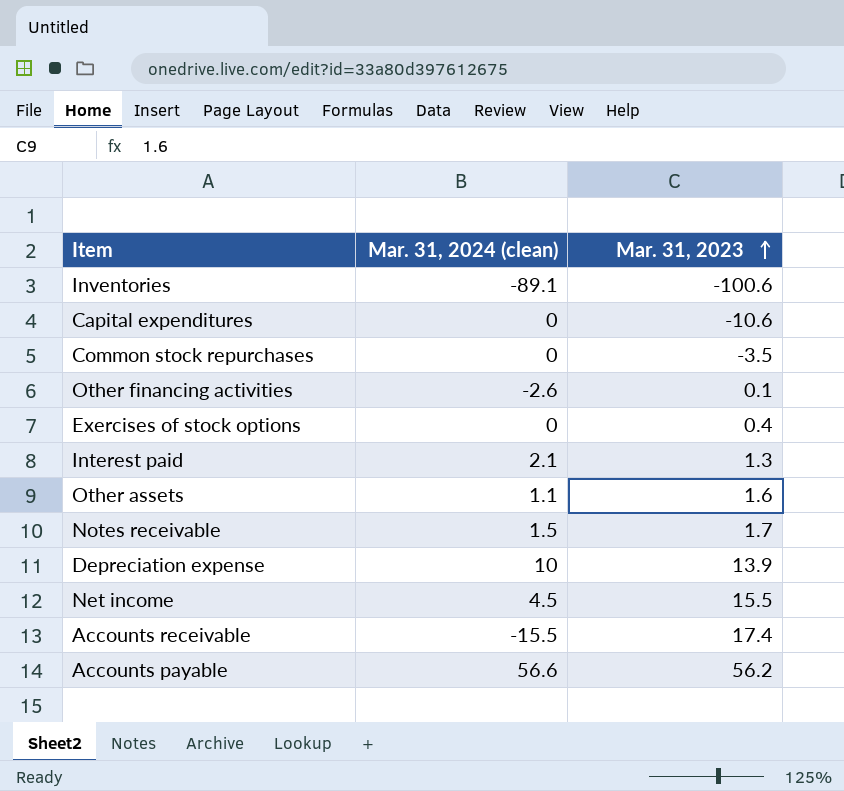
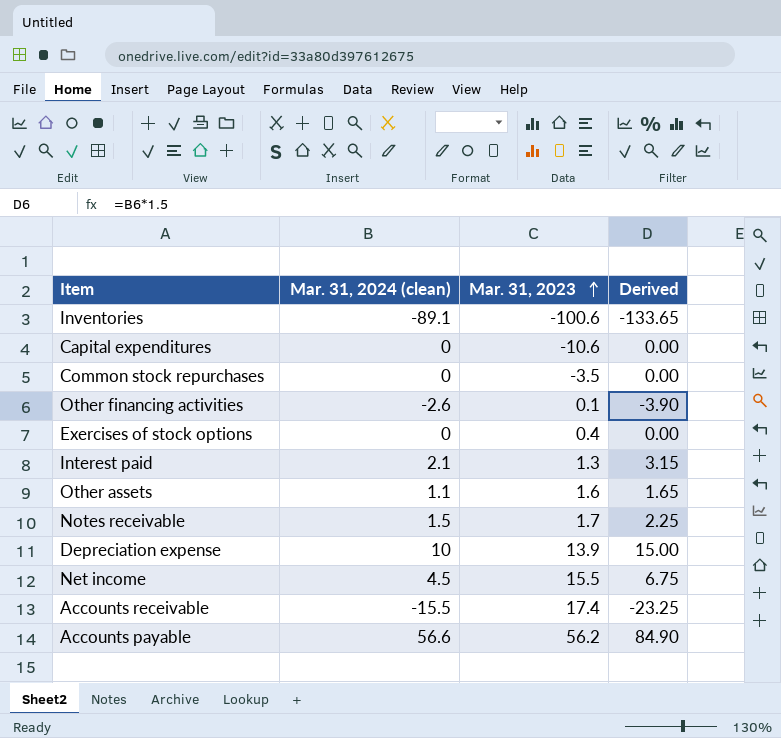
column Derived | formula: none -> [Mar. 31, 2024 (clean)] * 1.5

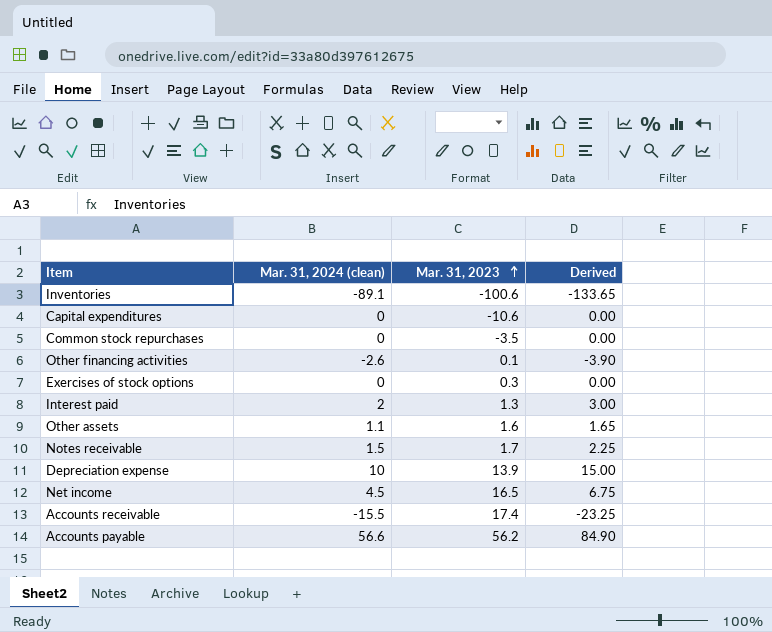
Exercises of stock options | Mar. 31, 2023: 0.4 -> 0.3
Interest paid | Mar. 31, 2024 (clean): 2.1 -> 2
Interest paid | Derived: 3.15 -> 3.00
Net income | Mar. 31, 2023: 15.5 -> 16.5

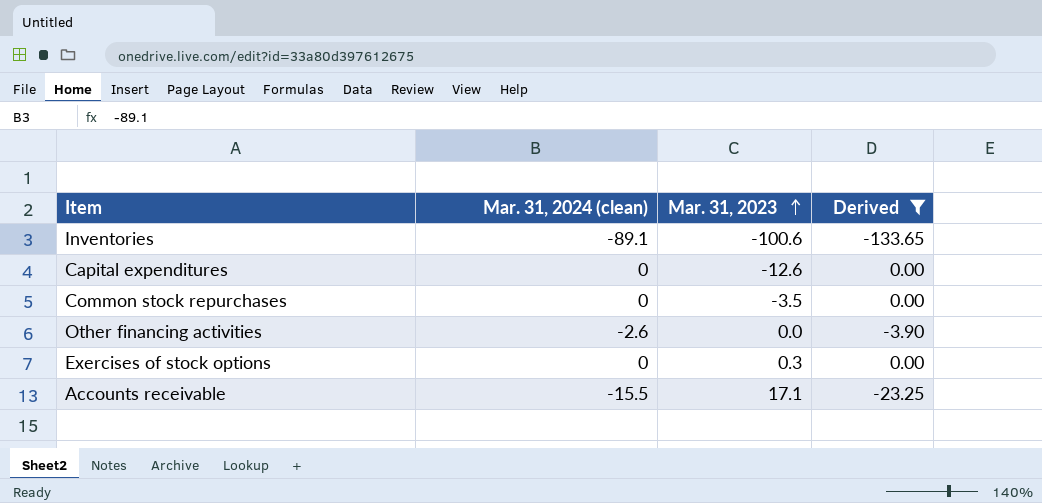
filter: none -> Derived <= 0.00
Capital expenditures | Mar. 31, 2023: -10.6 -> -12.6
Other financing activities | Mar. 31, 2023: 0.1 -> 0.0
Accounts receivable | Mar. 31, 2023: 17.4 -> 17.1

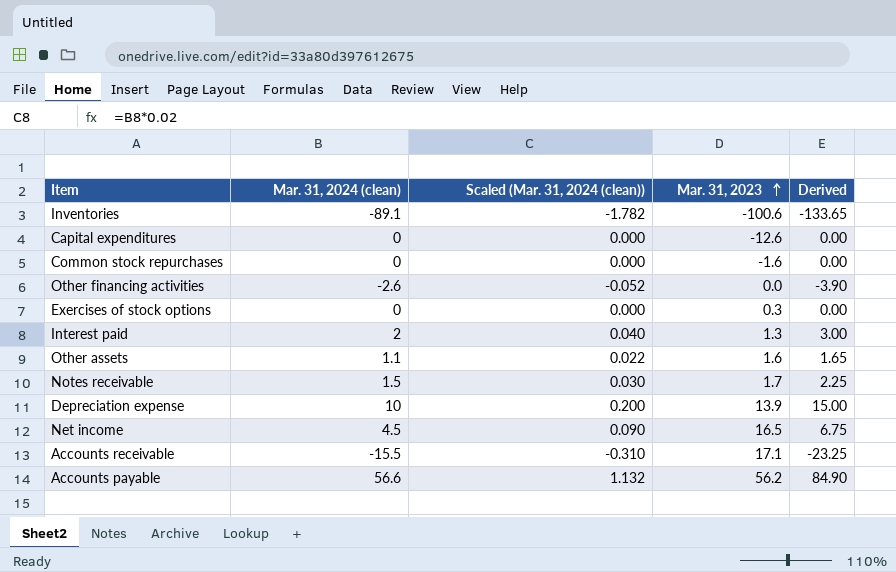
filter: Derived <= 0.00 -> none
column Scaled (Mar. 31, 2024 (clean)) | formula: none -> [Mar. 31, 2024 (clean)] * 0.02
Common stock repurchases | Mar. 31, 2023: -3.5 -> -1.6

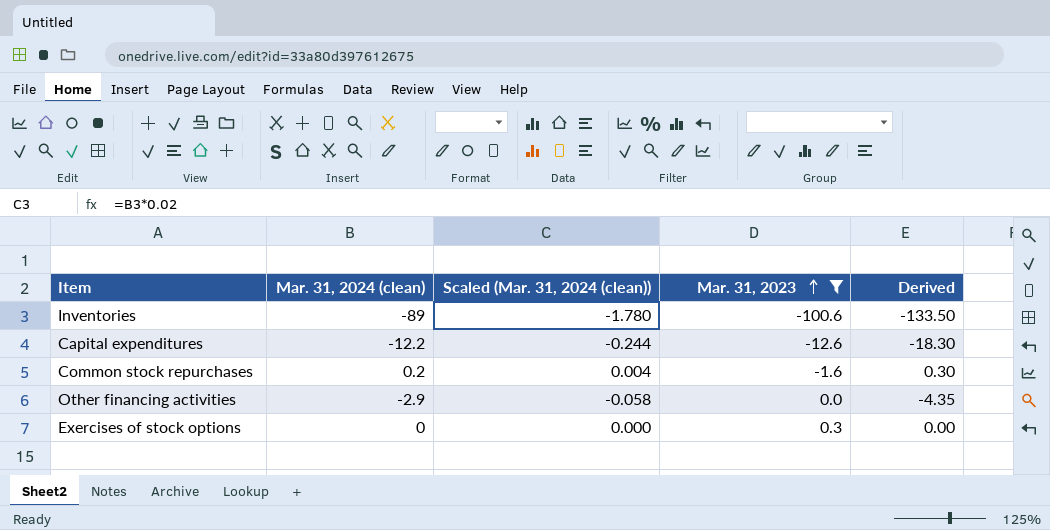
filter: none -> Mar. 31, 2023 <= 0.3
Inventories | Mar. 31, 2024 (clean): -89.1 -> -89
Inventories | Scaled (Mar. 31, 2024 (clean)): -1.782 -> -1.780
Inventories | Derived: -133.65 -> -133.50
Capital expenditures | Mar. 31, 2024 (clean): 0 -> -12.2
Capital expenditures | Scaled (Mar. 31, 2024 (clean)): 0.000 -> -0.244
Capital expenditures | Derived: 0.00 -> -18.30
Common stock repurchases | Mar. 31, 2024 (clean): 0 -> 0.2
Common stock repurchases | Scaled (Mar. 31, 2024 (clean)): 0.000 -> 0.004
Common stock repurchases | Derived: 0.00 -> 0.30
Other financing activities | Mar. 31, 2024 (clean): -2.6 -> -2.9
Other financing activities | Scaled (Mar. 31, 2024 (clean)): -0.052 -> -0.058
Other financing activities | Derived: -3.90 -> -4.35

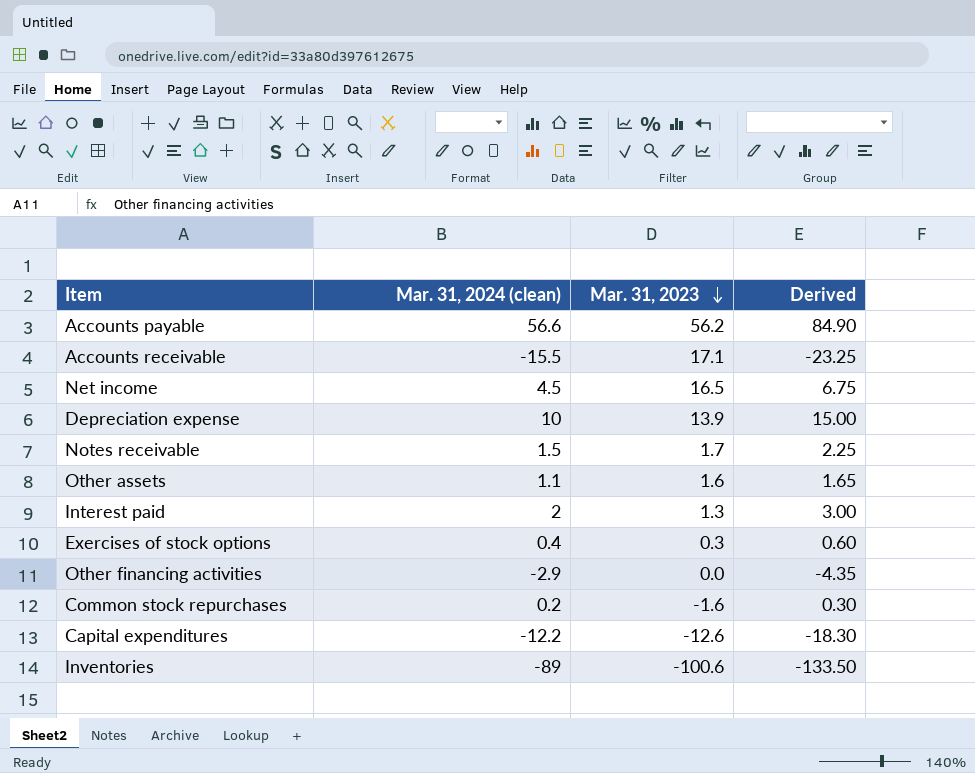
filter: Mar. 31, 2023 <= 0.3 -> none
row order: Mar. 31, 2023 ascending -> Mar. 31, 2023 descending
column Scaled (Mar. 31, 2024 (clean)) | formula: [Mar. 31, 2024 (clean)] * 0.02 -> none
Exercises of stock options | Mar. 31, 2024 (clean): 0 -> 0.4
Exercises of stock options | Derived: 0.00 -> 0.60

